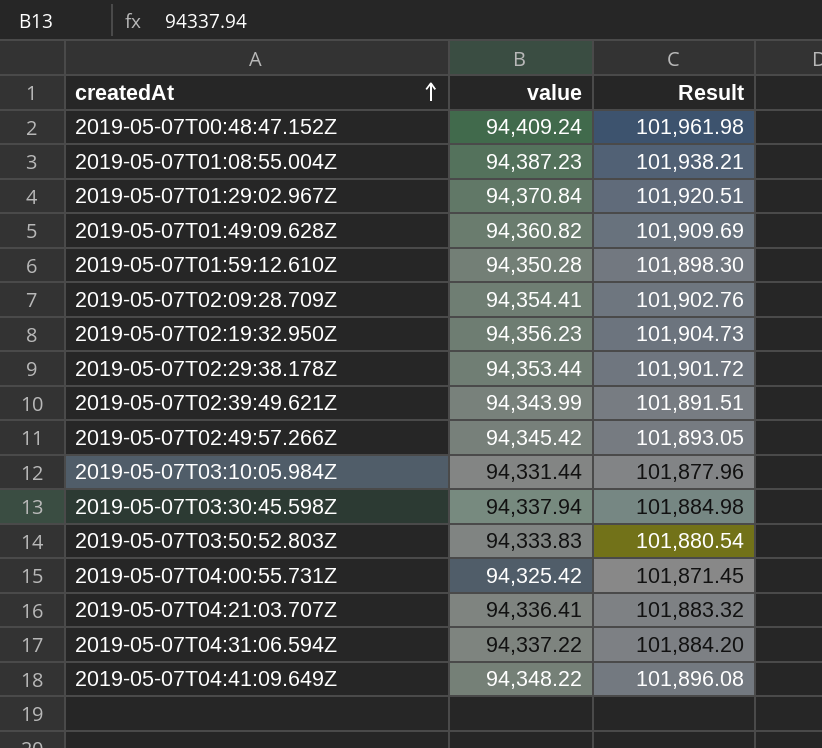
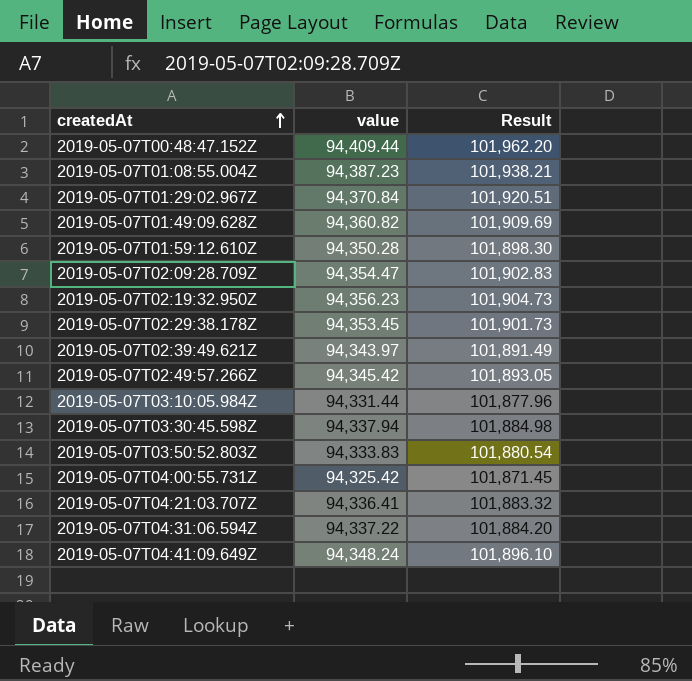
2019-05-07T00:48:47.152Z | value: 94,409.24 -> 94,409.44
2019-05-07T00:48:47.152Z | Result: 101,961.98 -> 101,962.20
2019-05-07T02:09:28.709Z | value: 94,354.41 -> 94,354.47
2019-05-07T02:09:28.709Z | Result: 101,902.76 -> 101,902.83
2019-05-07T02:29:38.178Z | value: 94,353.44 -> 94,353.45
2019-05-07T02:29:38.178Z | Result: 101,901.72 -> 101,901.73
2019-05-07T02:39:49.621Z | value: 94,343.99 -> 94,343.97
2019-05-07T02:39:49.621Z | Result: 101,891.51 -> 101,891.49
2019-05-07T04:41:09.649Z | value: 94,348.22 -> 94,348.24
2019-05-07T04:41:09.649Z | Result: 101,896.08 -> 101,896.10

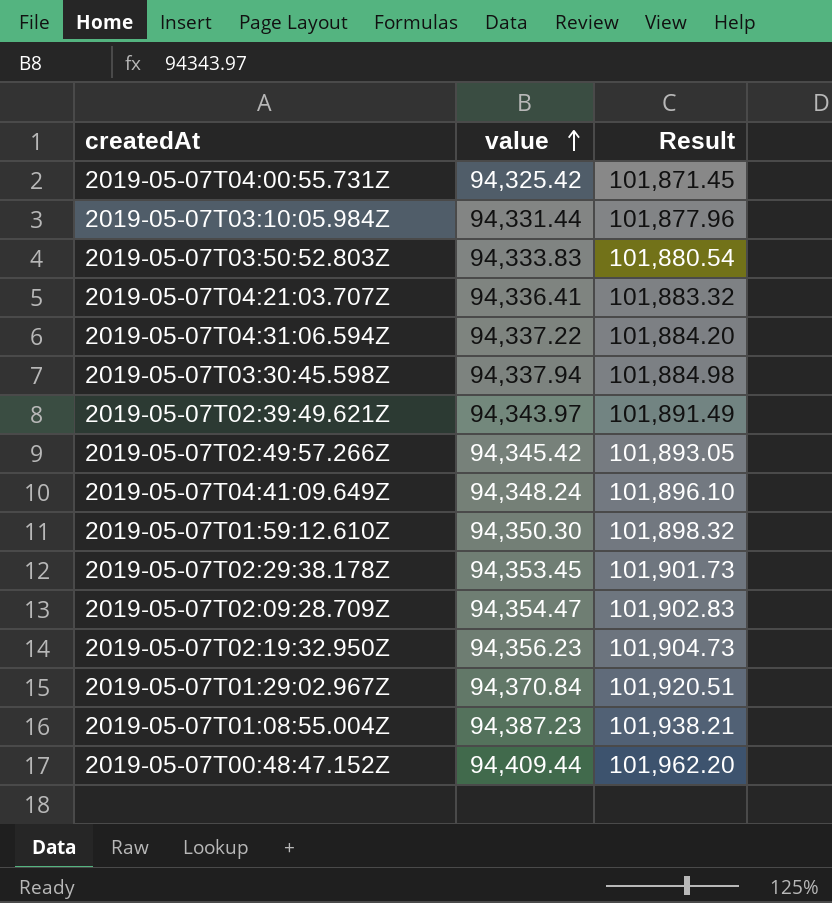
row order: createdAt ascending -> value ascending
row 2019-05-07T01:49:09.628Z: 94,360.82 | 101,909.69 -> none
2019-05-07T01:59:12.610Z | value: 94,350.28 -> 94,350.30
2019-05-07T01:59:12.610Z | Result: 101,898.30 -> 101,898.32

